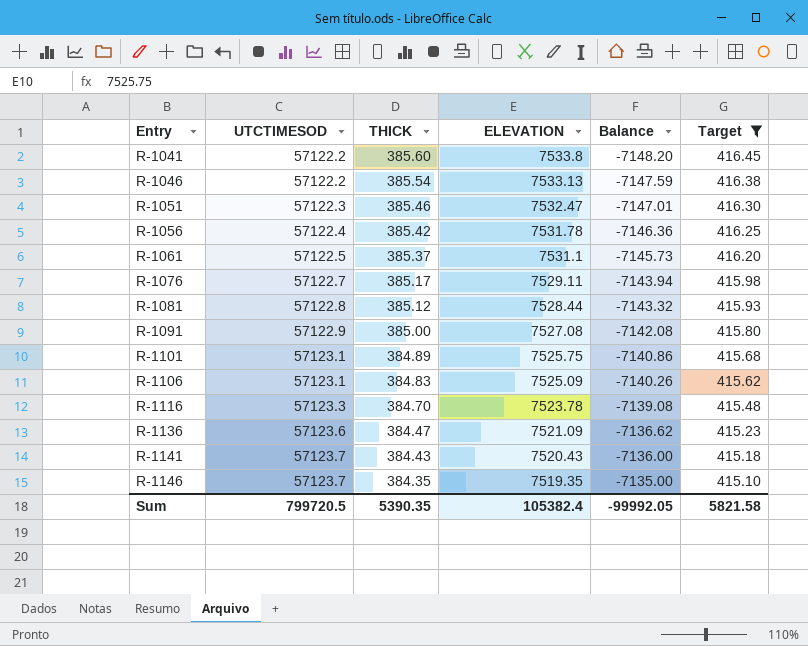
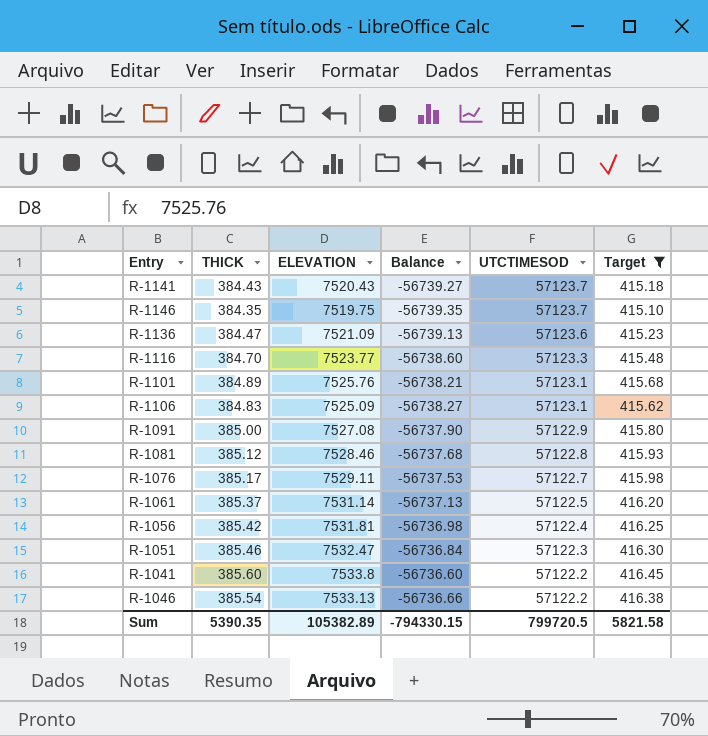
row order: Entry ascending -> UTCTIMESOD descending
column Balance | formula: [THICK] - [ELEVATION] -> [THICK] - [UTCTIMESOD]
column UTCTIMESOD | position: 2 -> 5
R-1146 | ELEVATION: 7519.35 -> 7519.75
R-1116 | ELEVATION: 7523.78 -> 7523.77
R-1101 | ELEVATION: 7525.75 -> 7525.76
R-1081 | ELEVATION: 7528.44 -> 7528.46
R-1061 | ELEVATION: 7531.1 -> 7531.14
R-1056 | ELEVATION: 7531.78 -> 7531.81
Sum | ELEVATION: 105382.4 -> 105382.89
Sum | Balance: -99992.05 -> -794330.15

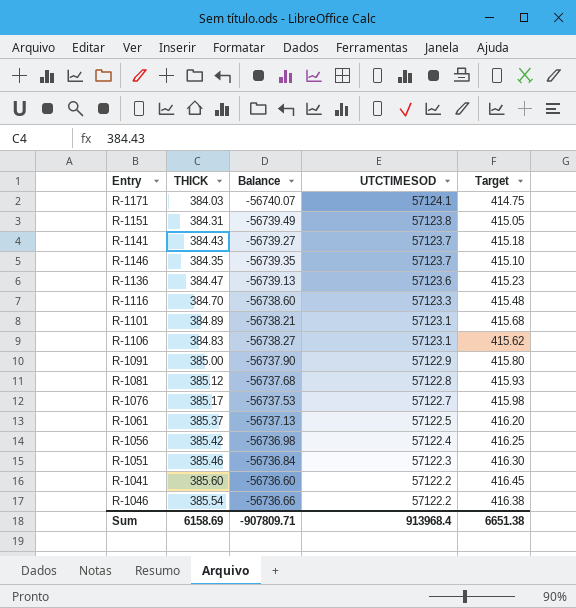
filter: Target >= 415.10 -> none
column ELEVATION | position: 3 -> none
Sum | THICK: 5390.35 -> 6158.69
Sum | Balance: -794330.15 -> -907809.71
Sum | UTCTIMESOD: 799720.5 -> 913968.4
Sum | Target: 5821.58 -> 6651.38

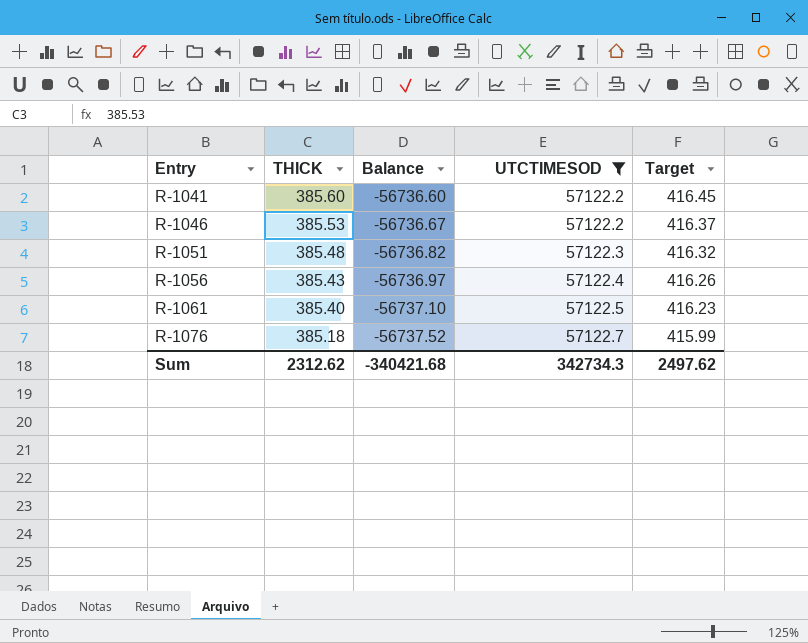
filter: none -> UTCTIMESOD <= 57122.7
row order: UTCTIMESOD descending -> Entry ascending
R-1046 | THICK: 385.54 -> 385.53
R-1046 | Balance: -56736.66 -> -56736.67
R-1046 | Target: 416.38 -> 416.37
R-1051 | THICK: 385.46 -> 385.48
R-1051 | Balance: -56736.84 -> -56736.82
R-1051 | Target: 416.30 -> 416.32
R-1056 | THICK: 385.42 -> 385.43
R-1056 | Balance: -56736.98 -> -56736.97
R-1056 | Target: 416.25 -> 416.26
R-1061 | THICK: 385.37 -> 385.40
R-1061 | Balance: -56737.13 -> -56737.10
R-1061 | Target: 416.20 -> 416.23
R-1076 | THICK: 385.17 -> 385.18
R-1076 | Balance: -56737.53 -> -56737.52
R-1076 | Target: 415.98 -> 415.99
Sum | THICK: 6158.69 -> 2312.62
Sum | Balance: -907809.71 -> -340421.68
Sum | UTCTIMESOD: 913968.4 -> 342734.3
Sum | Target: 6651.38 -> 2497.62

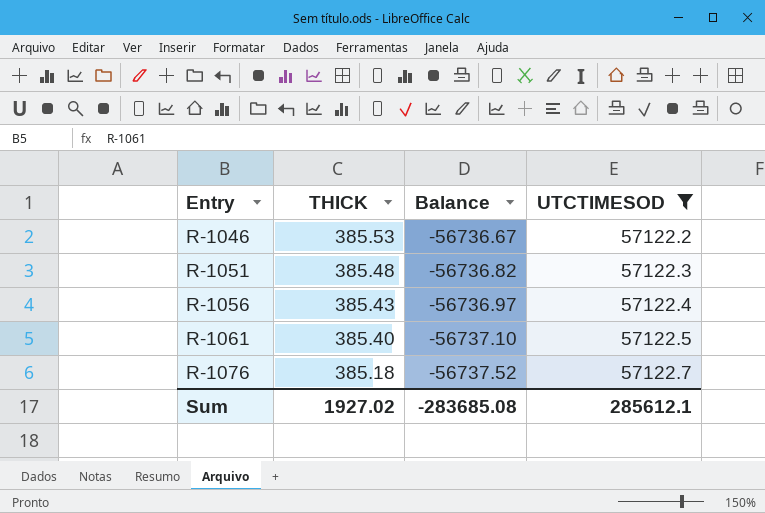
column Target | formula: [THICK] * 1.08 -> none
row R-1041: 385.60 | -56736.60 | 57122.2 | 416.45 -> none
Sum | THICK: 2312.62 -> 1927.02
Sum | Balance: -340421.68 -> -283685.08
Sum | UTCTIMESOD: 342734.3 -> 285612.1

